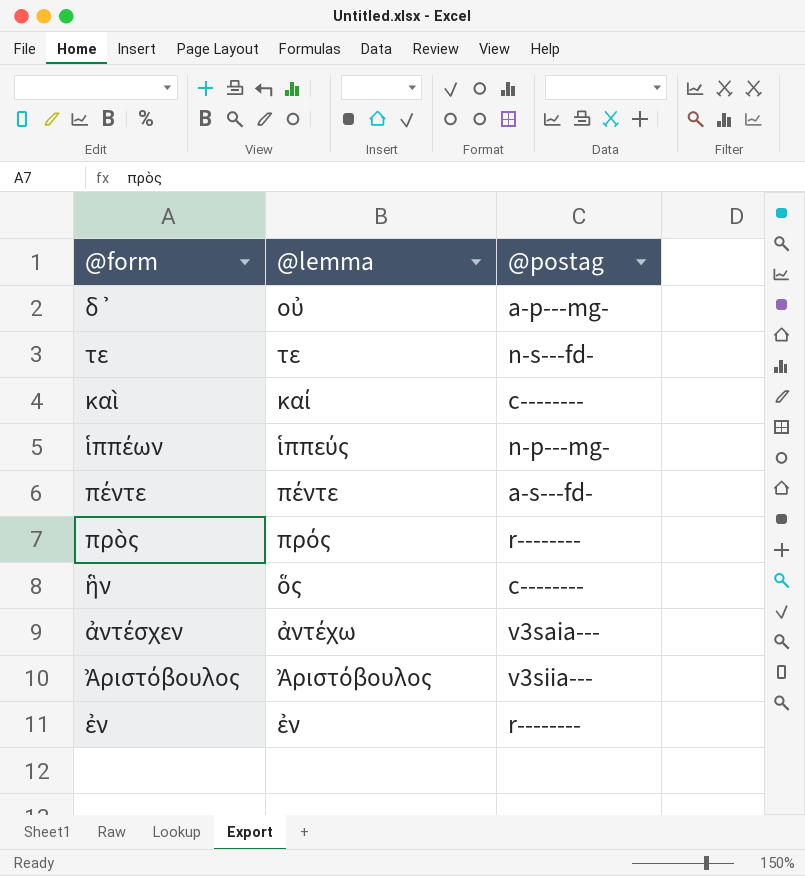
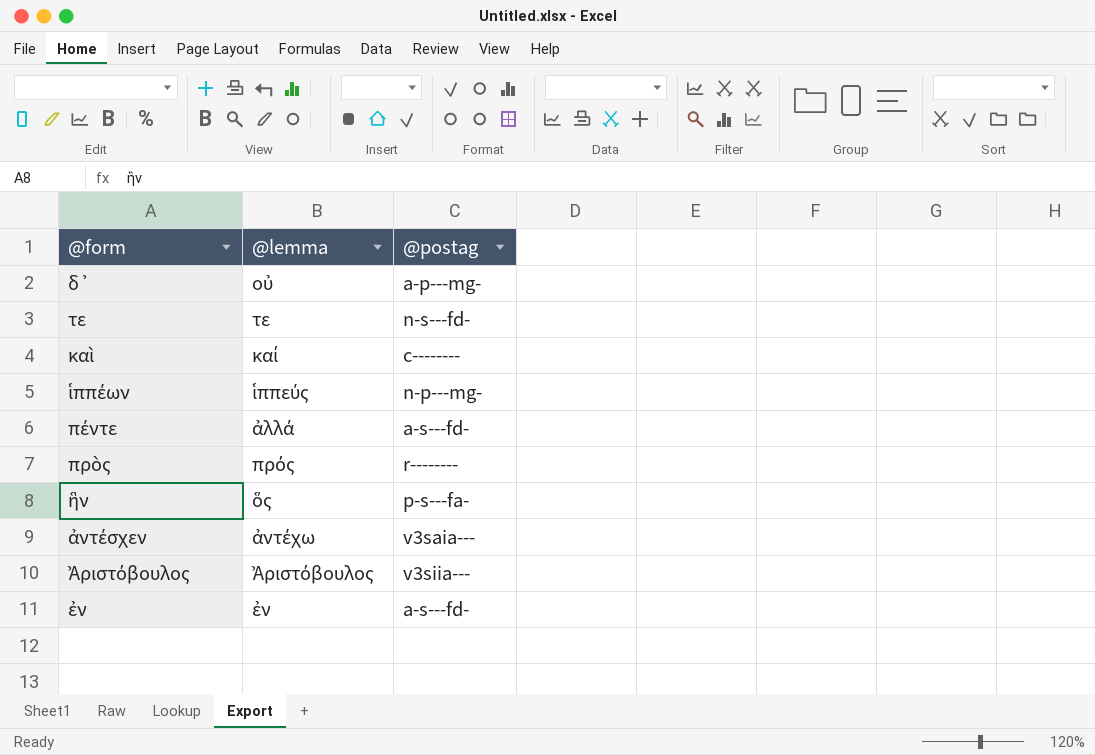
πέντε | @lemma: πέντε -> ἀλλά
ἣν | @postag: c-------- -> p-s---fa-
ἐν | @postag: r-------- -> a-s---fd-

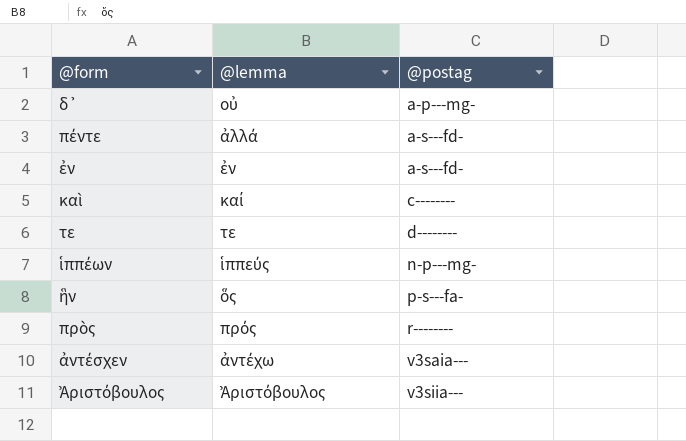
row order: none -> @postag ascending
τε | @postag: n-s---fd- -> d--------

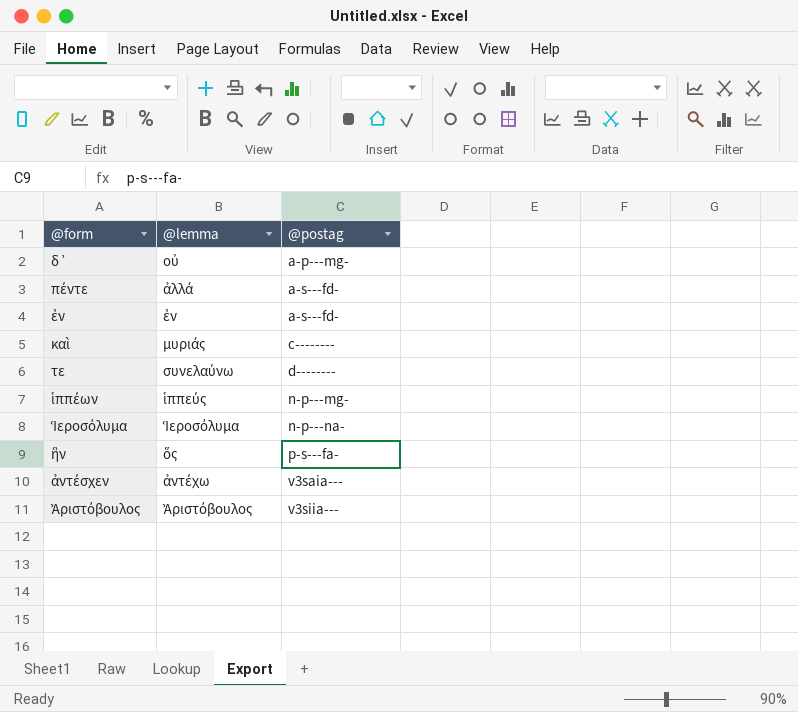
row πρὸς: πρός | r-------- -> none
καὶ | @lemma: καί -> μυριάς
τε | @lemma: τε -> συνελαύνω
row Ἱεροσόλυμα: none -> Ἱεροσόλυμα | n-p---na-

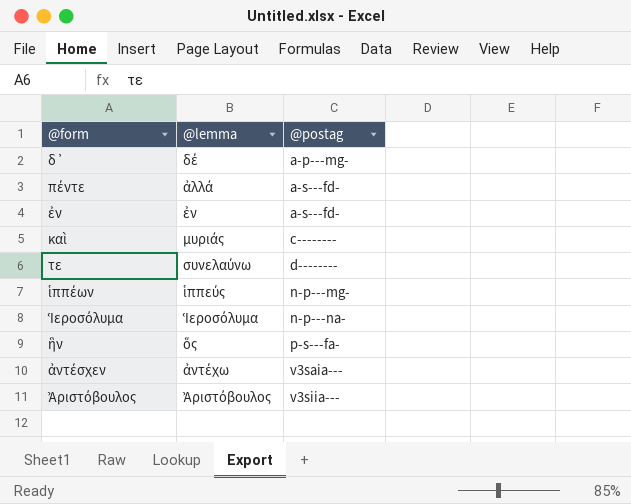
δ᾽ | @lemma: οὐ -> δέ

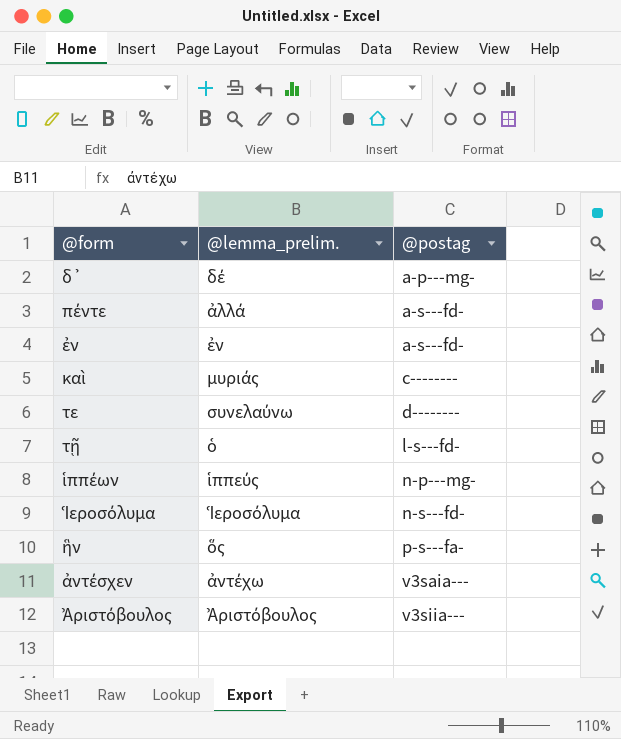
column name: @lemma -> @lemma_prelim.
row τῇ: none -> ὁ | l-s---fd-
Ἱεροσόλυμα | @postag: n-p---na- -> n-s---fd-

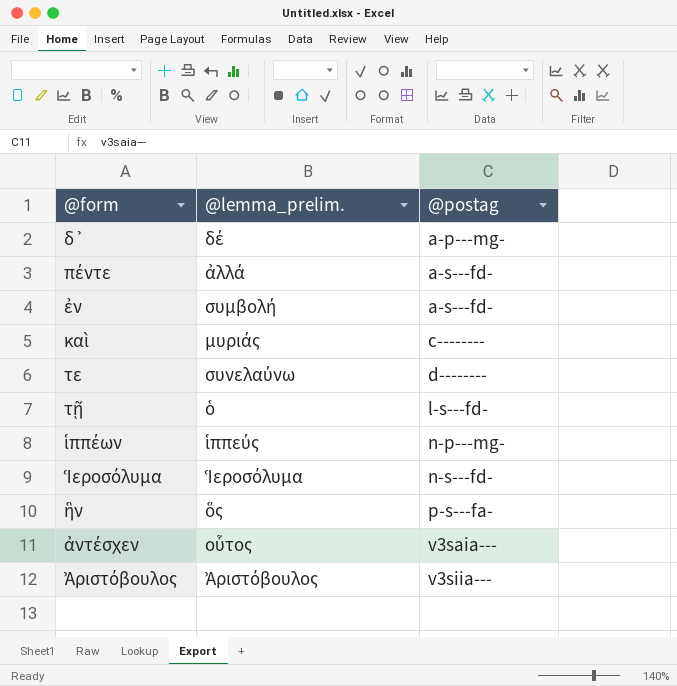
ἐν | @lemma_prelim.: ἐν -> συμβολή
ἀντέσχεν | @lemma_prelim.: ἀντέχω -> οὗτος

